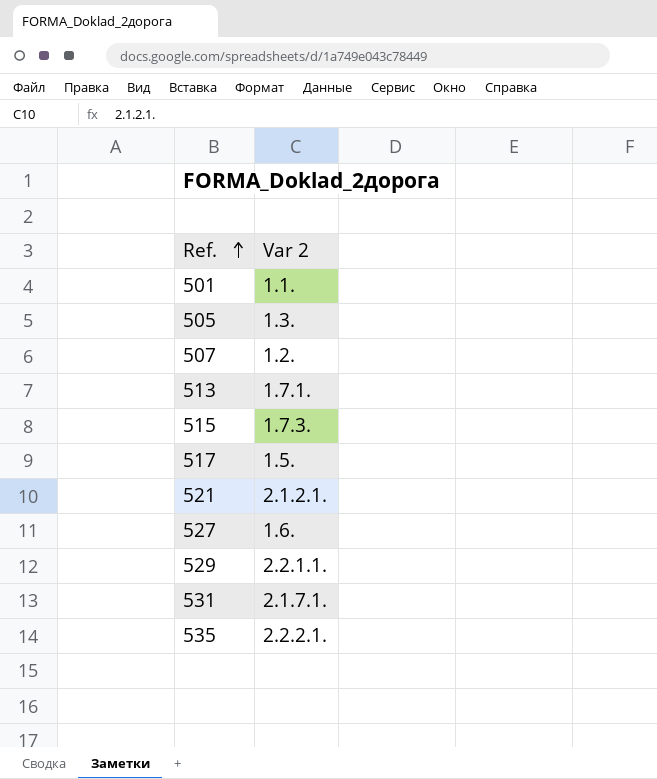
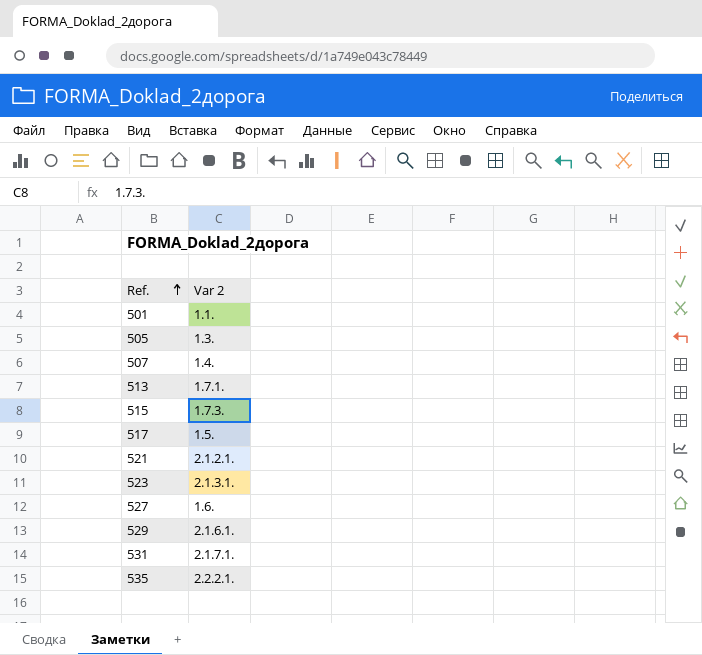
507 | Var 2: 1.2. -> 1.4.
row 523: none -> 2.1.3.1.
529 | Var 2: 2.2.1.1. -> 2.1.6.1.

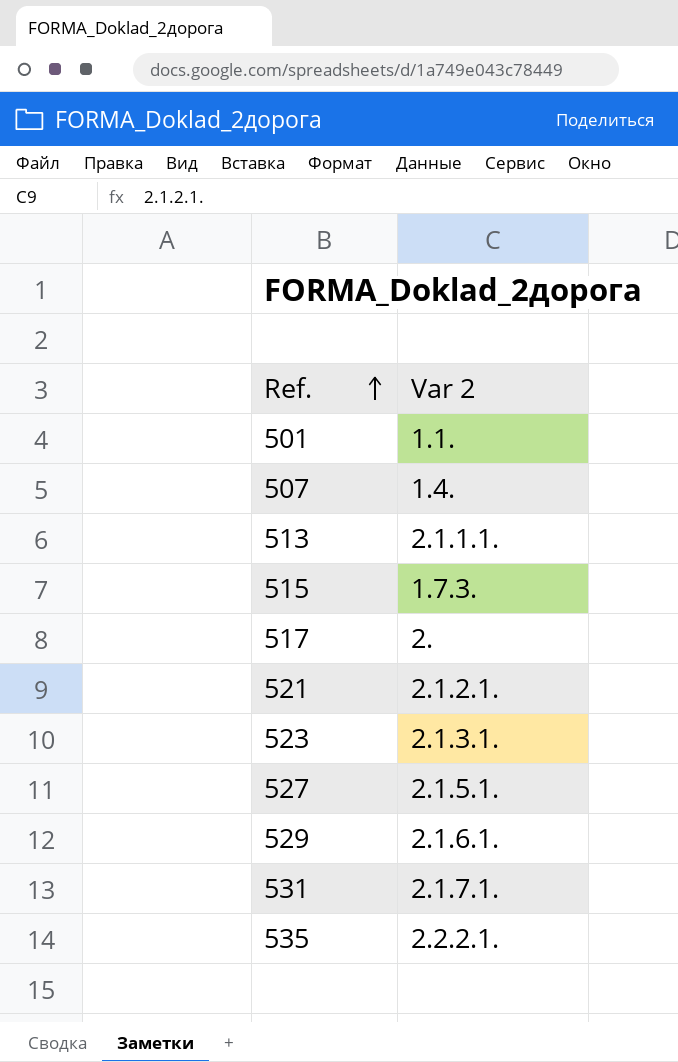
row 505: 1.3. -> none
513 | Var 2: 1.7.1. -> 2.1.1.1.
517 | Var 2: 1.5. -> 2.
527 | Var 2: 1.6. -> 2.1.5.1.

